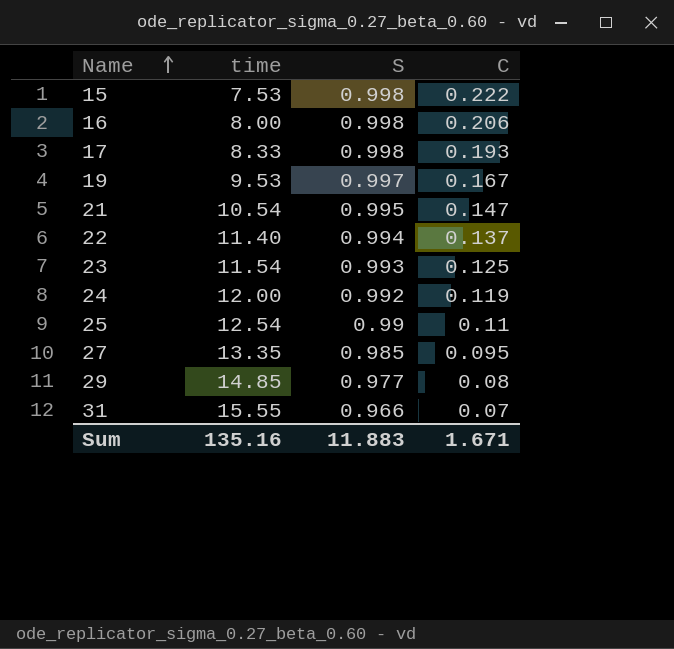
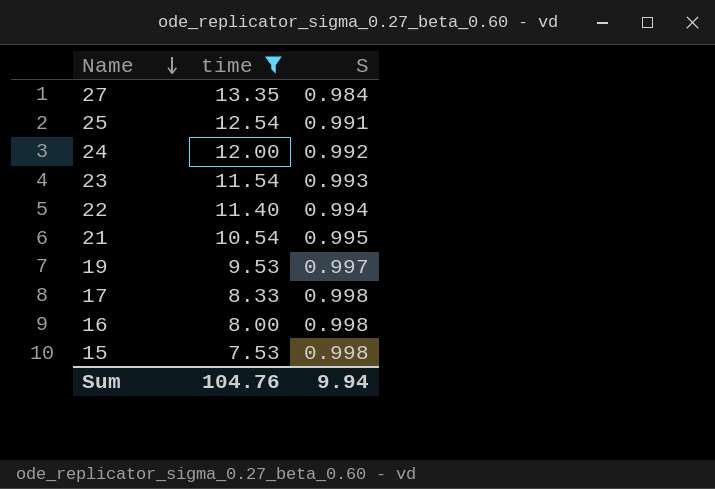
filter: none -> time <= 13.35
row order: Name ascending -> Name descending
column C | position: 4 -> none
27 | S: 0.985 -> 0.984
25 | S: 0.99 -> 0.991
Sum | time: 135.16 -> 104.76
Sum | S: 11.883 -> 9.94

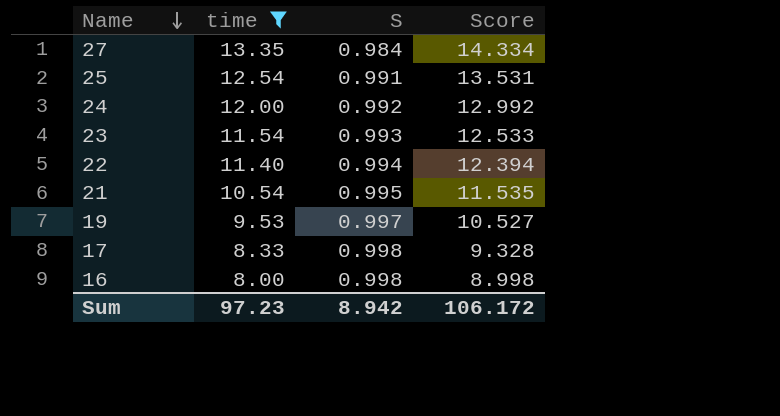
column Score | formula: none -> [time] + [S]
row 15: 7.53 | 0.998 -> none
Sum | time: 104.76 -> 97.23
Sum | S: 9.94 -> 8.942

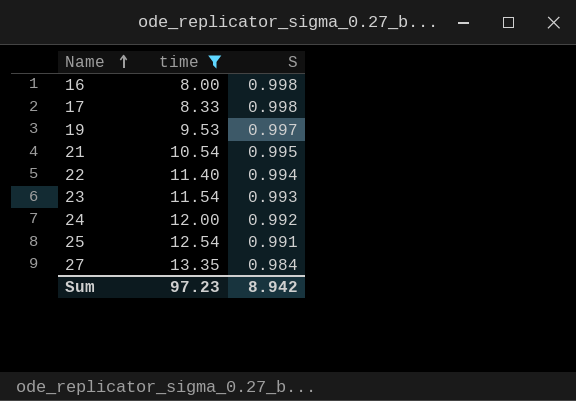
row order: Name descending -> Name ascending
column Score | formula: [time] + [S] -> none

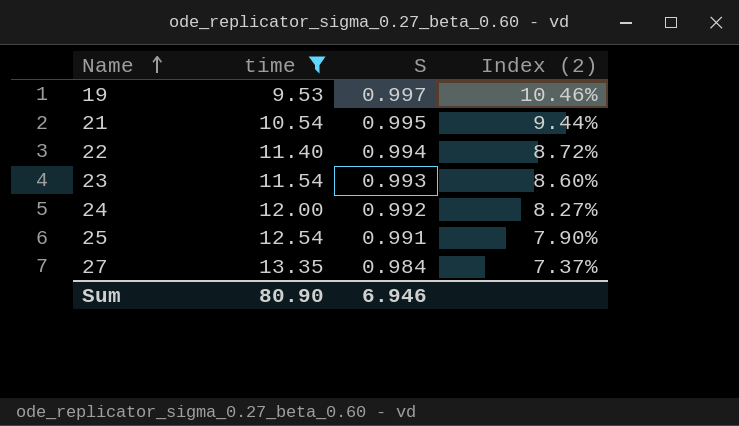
column Index (2) | formula: none -> [S] / [time]
row 16: 8.00 | 0.998 -> none
row 17: 8.33 | 0.998 -> none
Sum | time: 97.23 -> 80.90
Sum | S: 8.942 -> 6.946

